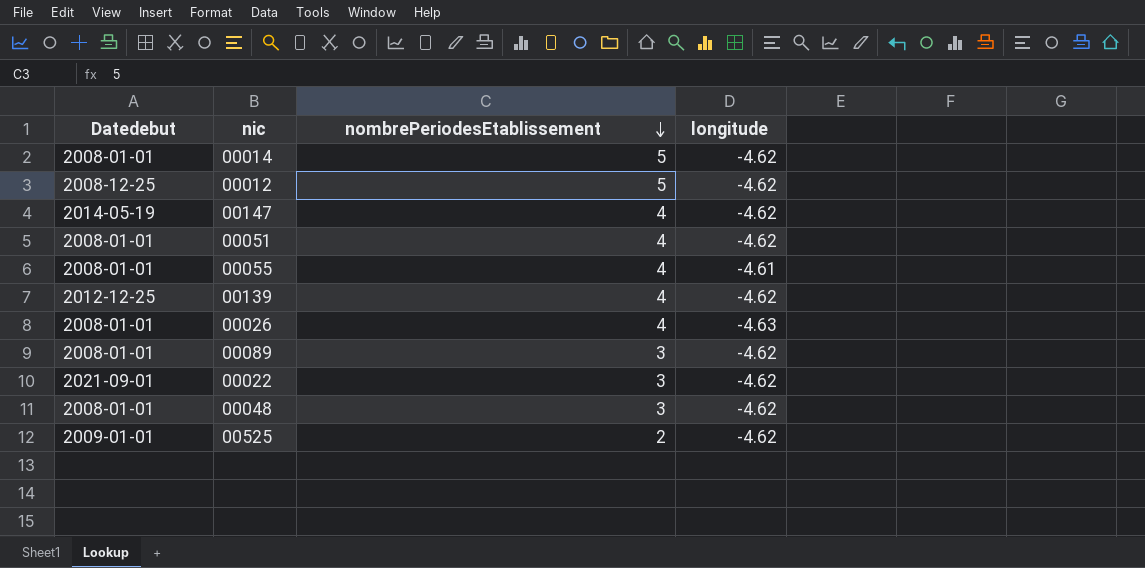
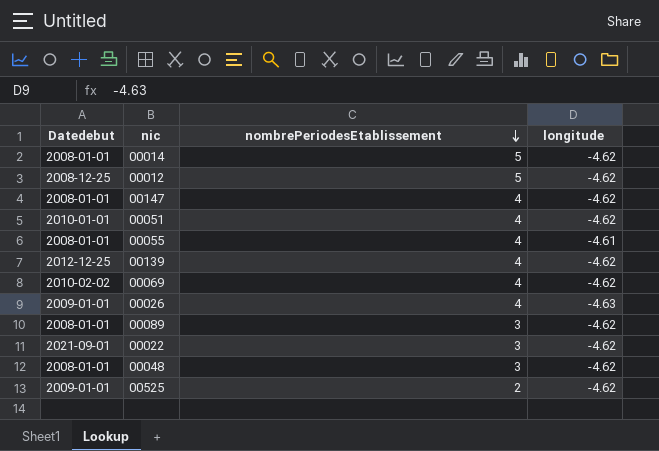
00147 | Datedebut: 2014-05-19 -> 2008-01-01
00051 | Datedebut: 2008-01-01 -> 2010-01-01
row 00069: none -> 2010-02-02 | 4 | -4.62
00026 | Datedebut: 2008-01-01 -> 2009-01-01

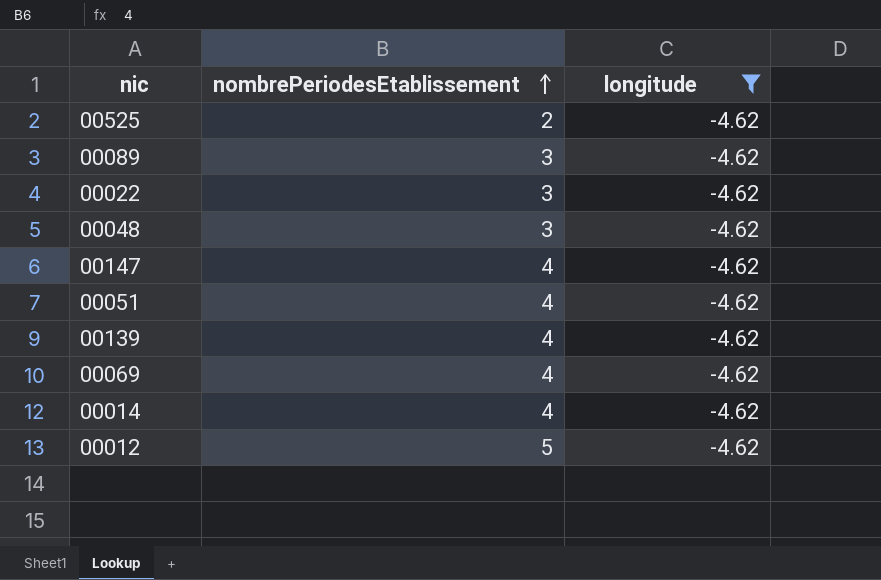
filter: none -> longitude = -4.62
row order: nombrePeriodesEtablissement descending -> nombrePeriodesEtablissement ascending
column Datedebut | position: 1 -> none
00014 | nombrePeriodesEtablissement: 5 -> 4

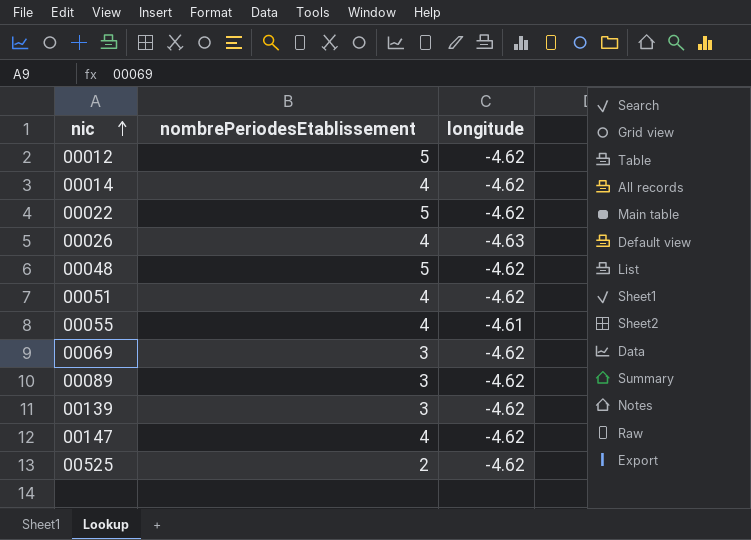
filter: longitude = -4.62 -> none
row order: nombrePeriodesEtablissement ascending -> nic ascending
00022 | nombrePeriodesEtablissement: 3 -> 5
00048 | nombrePeriodesEtablissement: 3 -> 5
00069 | nombrePeriodesEtablissement: 4 -> 3
00139 | nombrePeriodesEtablissement: 4 -> 3

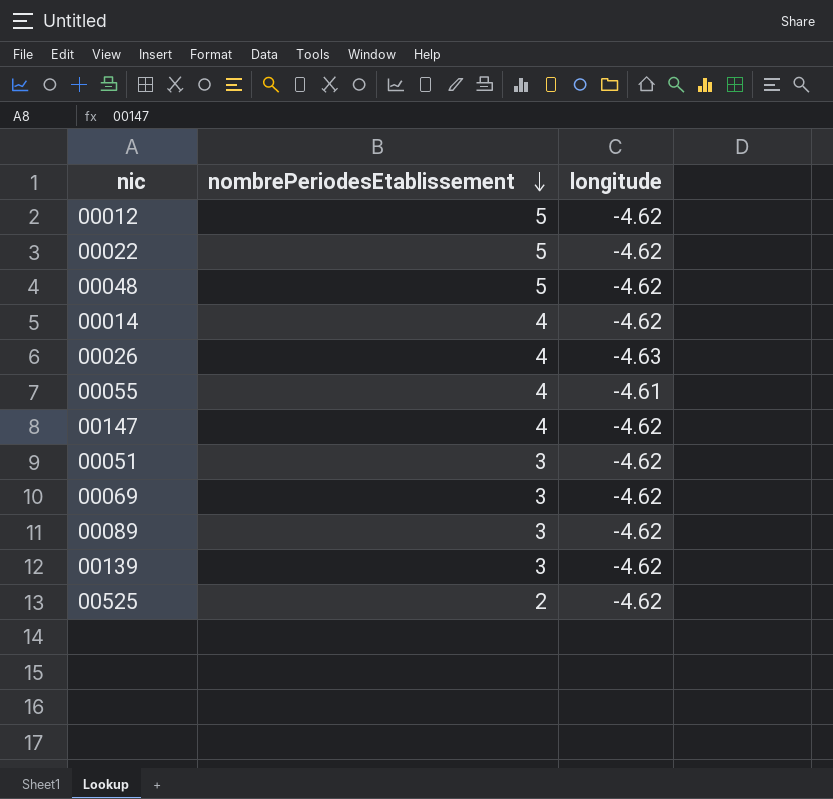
row order: nic ascending -> nombrePeriodesEtablissement descending
00051 | nombrePeriodesEtablissement: 4 -> 3

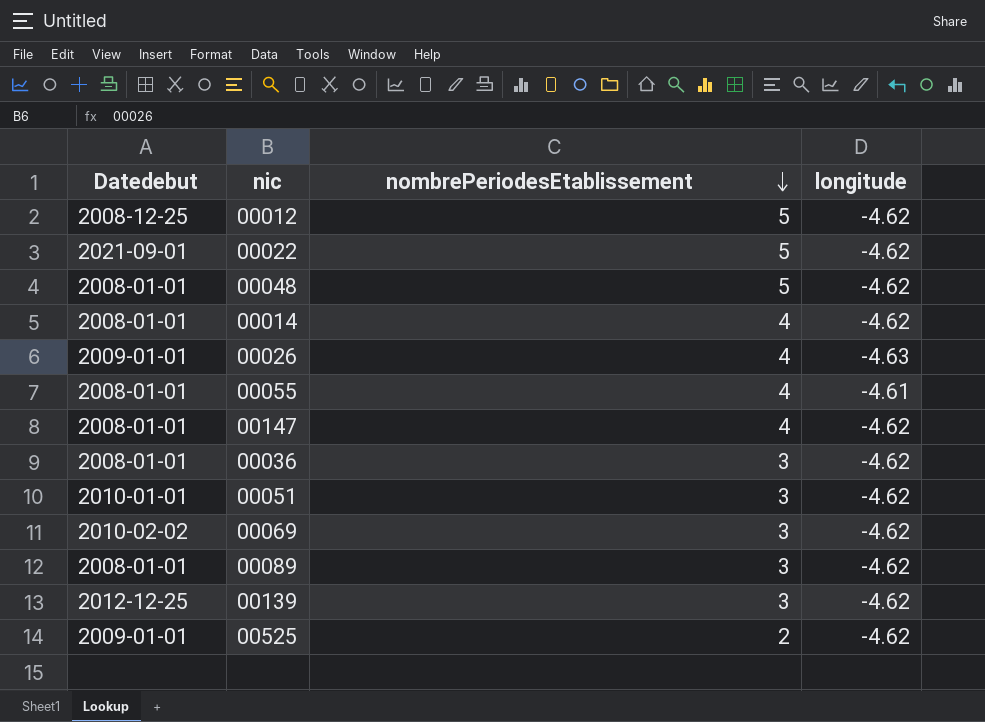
column Datedebut | position: none -> 1
row 00036: none -> 2008-01-01 | 3 | -4.62

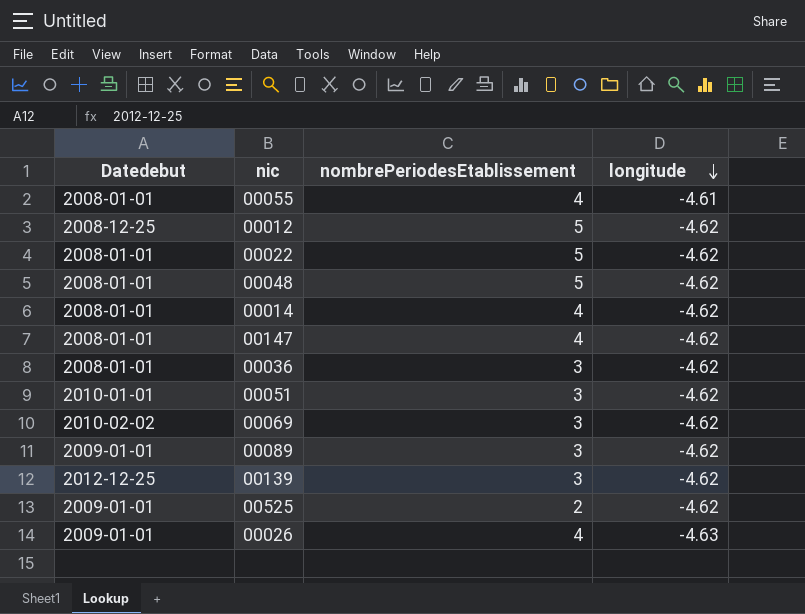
row order: nombrePeriodesEtablissement descending -> longitude descending
00022 | Datedebut: 2021-09-01 -> 2008-01-01
00089 | Datedebut: 2008-01-01 -> 2009-01-01

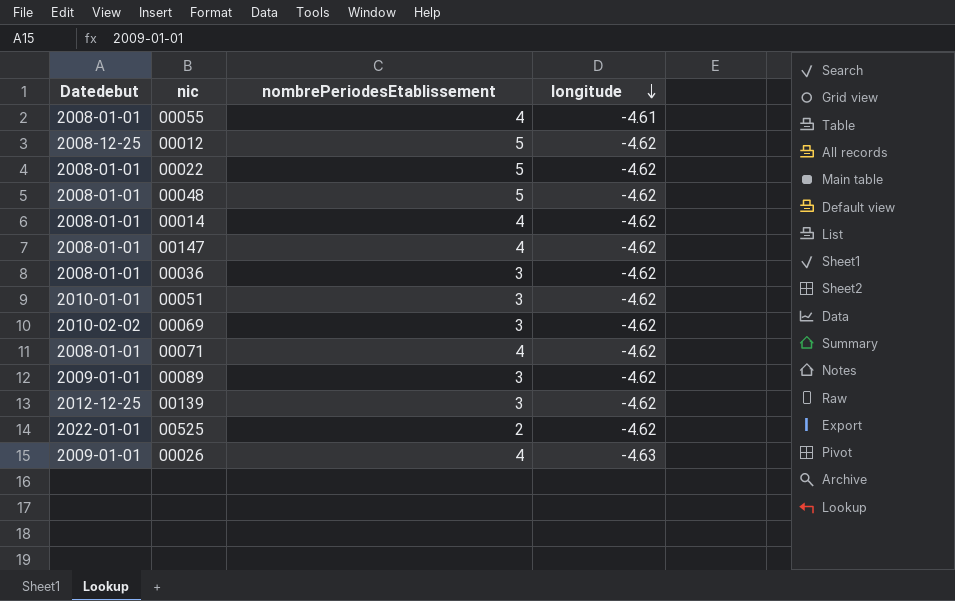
row 00071: none -> 2008-01-01 | 4 | -4.62
00525 | Datedebut: 2009-01-01 -> 2022-01-01

